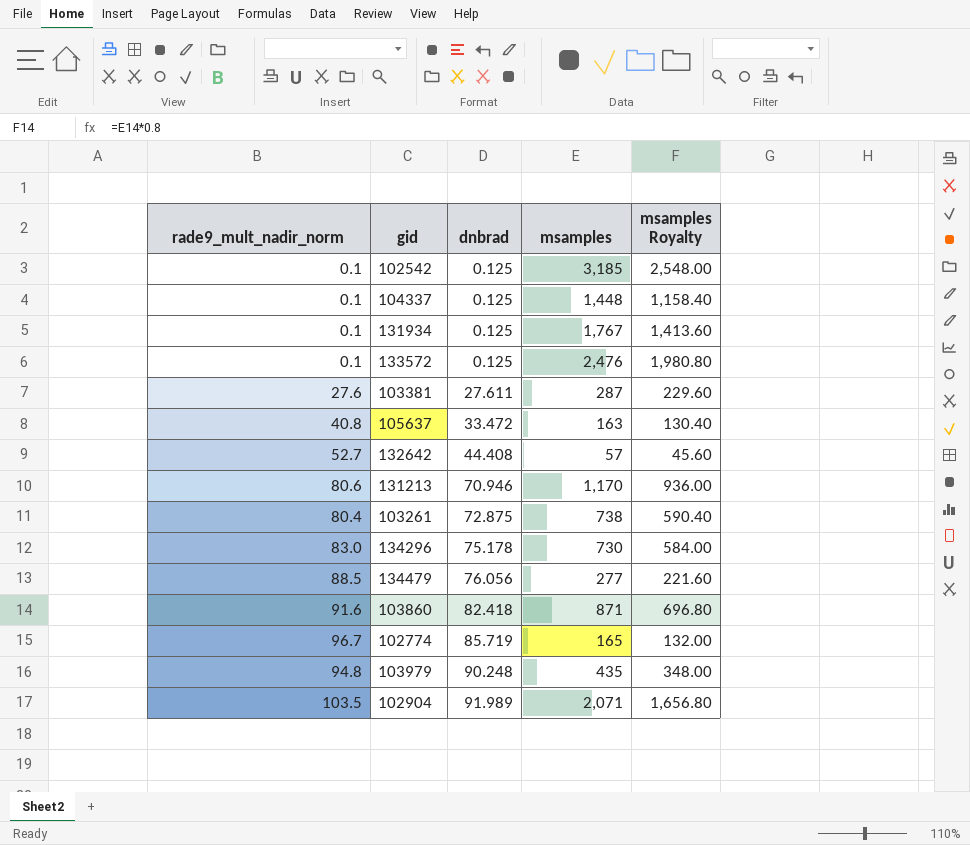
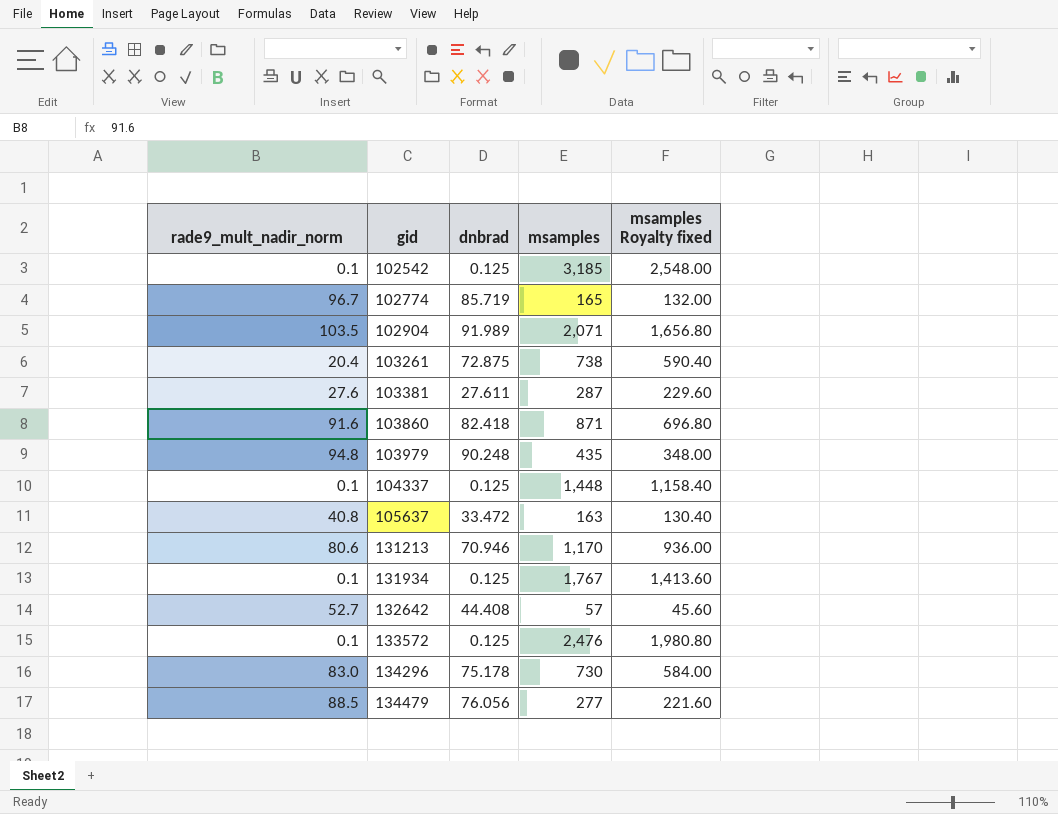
row order: dnbrad ascending -> gid ascending
column name: msamples Royalty -> msamples Royalty fixed
103261 | rade9_mult_nadir_norm: 80.4 -> 20.4

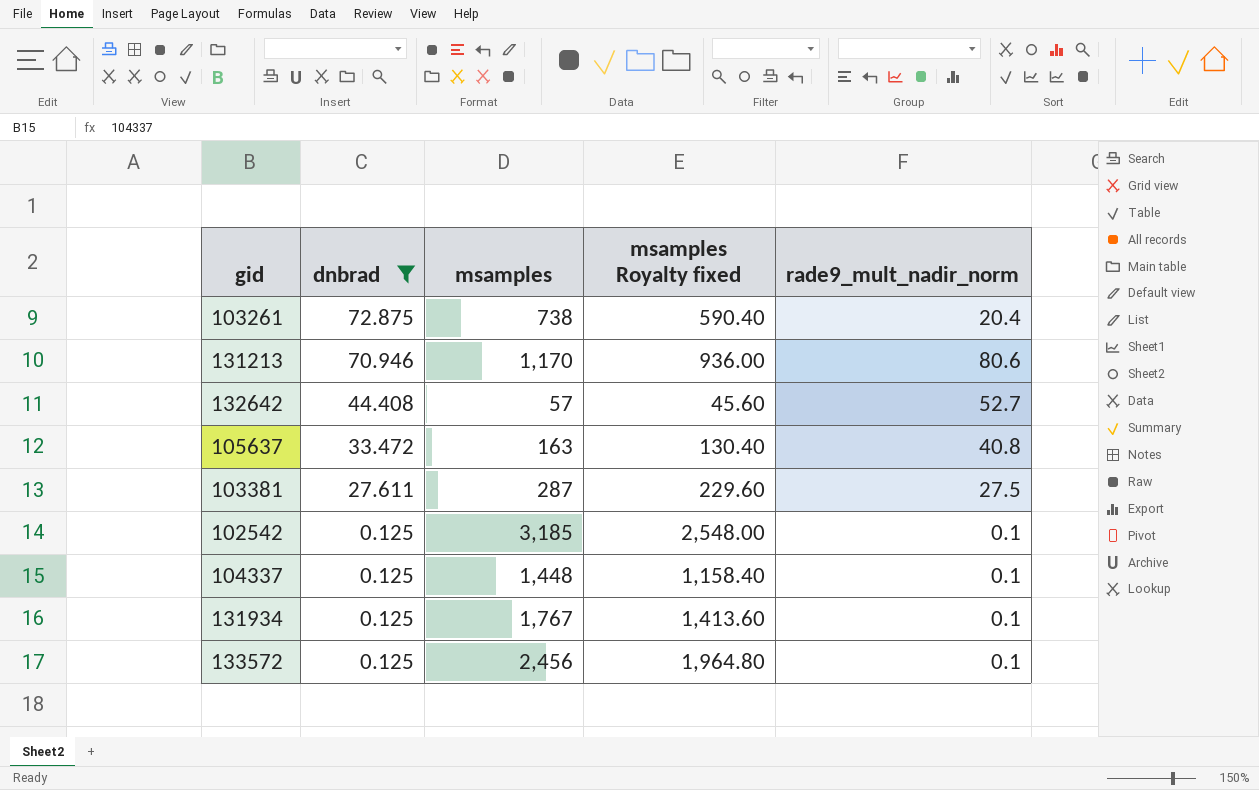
filter: none -> dnbrad <= 72.875
row order: gid ascending -> dnbrad descending
column rade9_mult_nadir_norm | position: 1 -> 5
103381 | rade9_mult_nadir_norm: 27.6 -> 27.5
133572 | msamples: 2,476 -> 2,456
133572 | msamples Royalty fixed: 1,980.80 -> 1,964.80

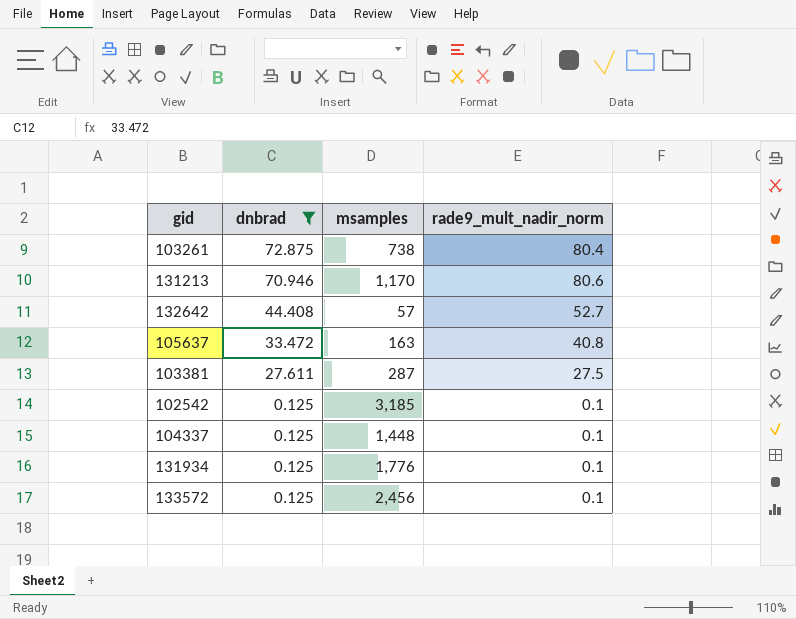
column msamples Royalty fixed | formula: [msamples] * 0.8 -> none
103261 | rade9_mult_nadir_norm: 20.4 -> 80.4
131934 | msamples: 1,767 -> 1,776

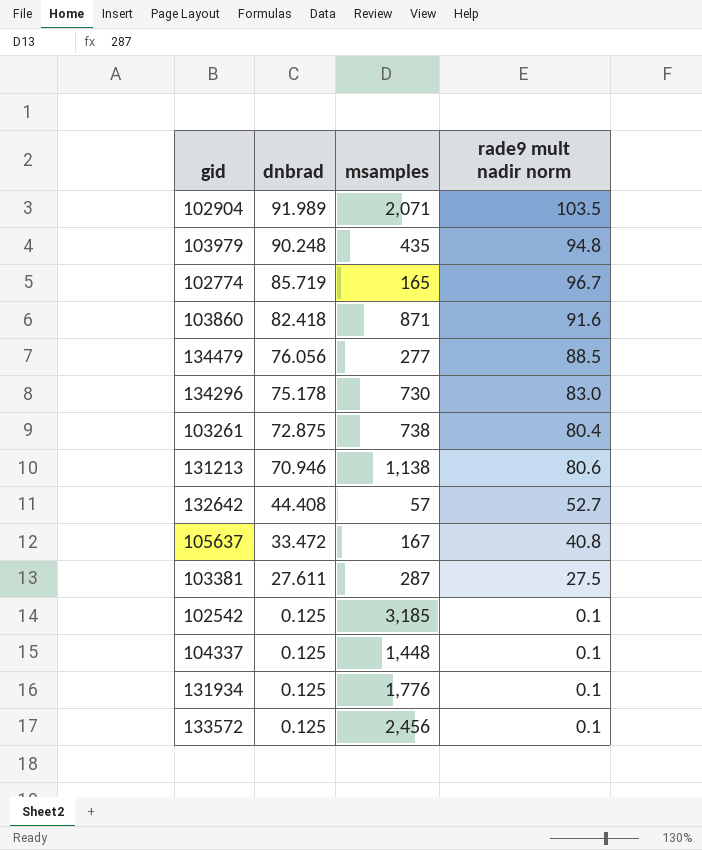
filter: dnbrad <= 72.875 -> none
column name: rade9_mult_nadir_norm -> rade9 mult nadir norm
131213 | msamples: 1,170 -> 1,138
105637 | msamples: 163 -> 167

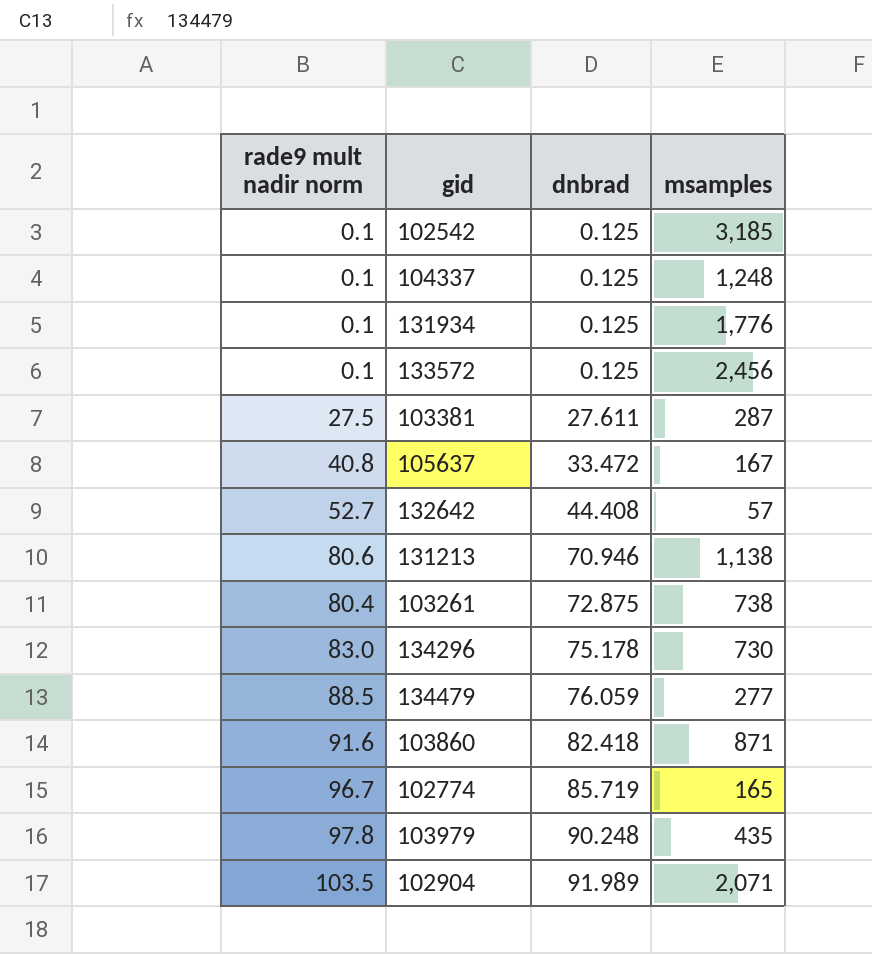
row order: dnbrad descending -> dnbrad ascending
column rade9 mult nadir norm | position: 4 -> 1
104337 | msamples: 1,448 -> 1,248
134479 | dnbrad: 76.056 -> 76.059
103979 | rade9 mult nadir norm: 94.8 -> 97.8

